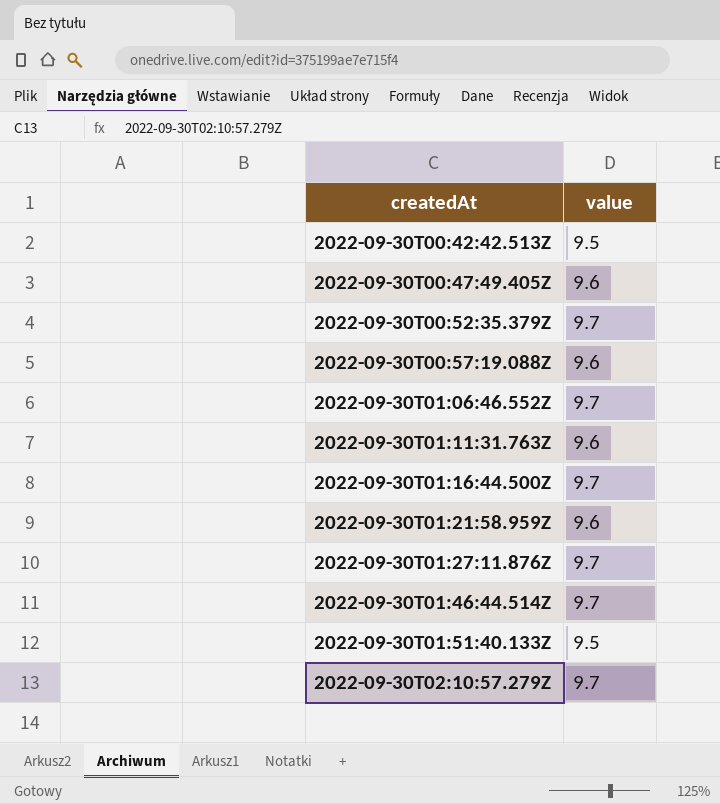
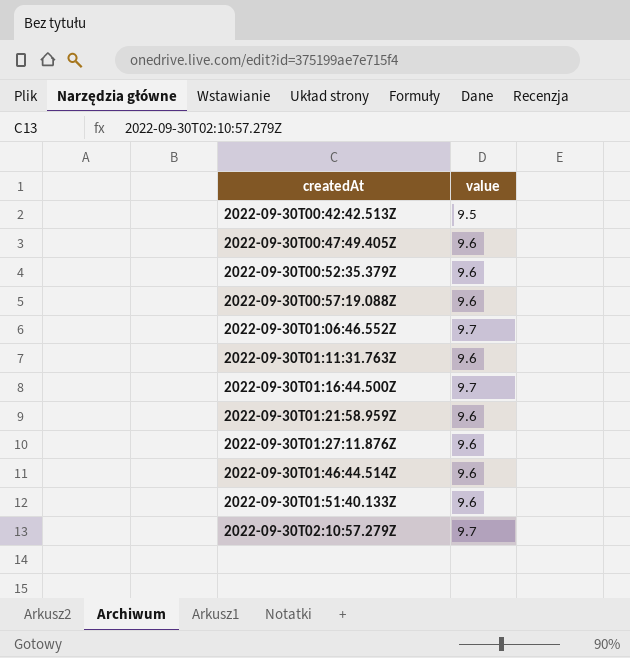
2022-09-30T00:52:35.379Z | value: 9.7 -> 9.6
2022-09-30T01:27:11.876Z | value: 9.7 -> 9.6
2022-09-30T01:46:44.514Z | value: 9.7 -> 9.6
2022-09-30T01:51:40.133Z | value: 9.5 -> 9.6

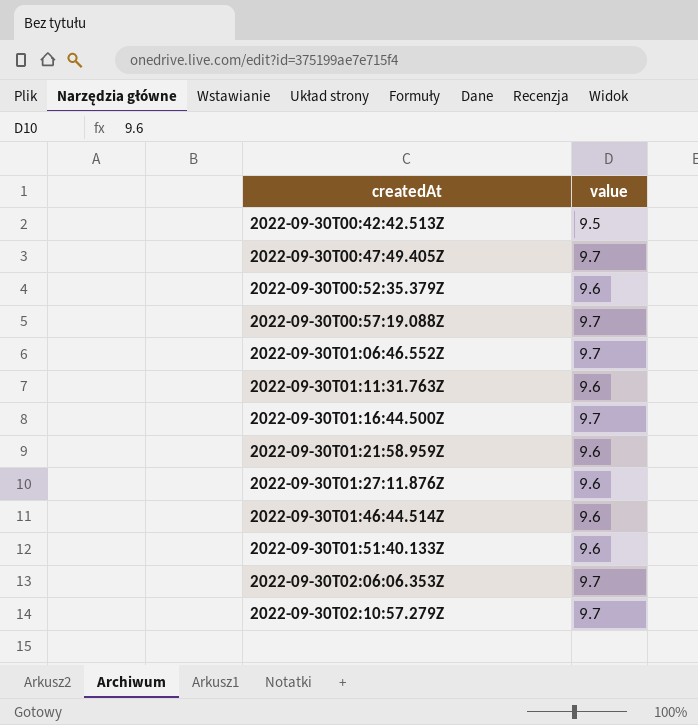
2022-09-30T00:47:49.405Z | value: 9.6 -> 9.7
2022-09-30T00:57:19.088Z | value: 9.6 -> 9.7
row 2022-09-30T02:06:06.353Z: none -> 9.7

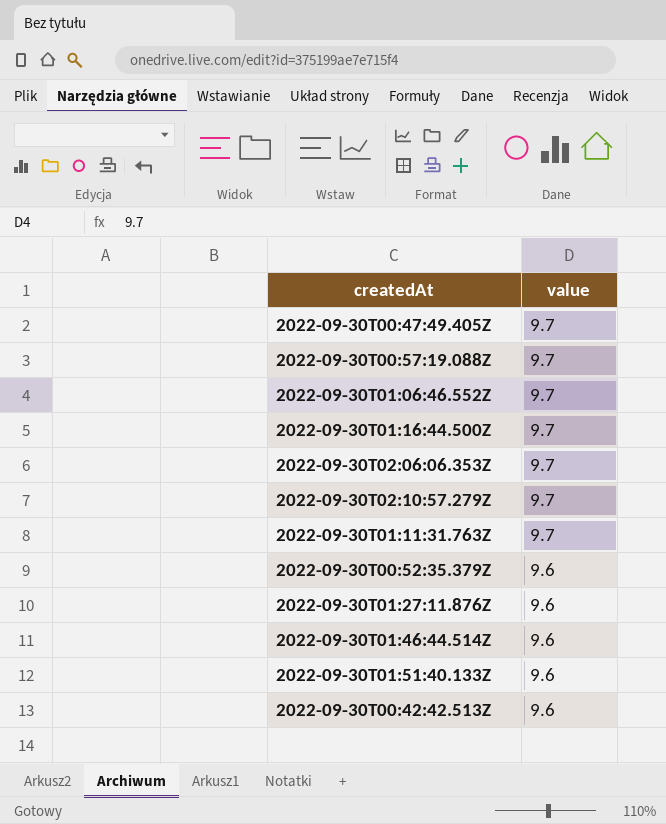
row order: createdAt ascending -> value descending
row 2022-09-30T01:21:58.959Z: 9.6 -> none
2022-09-30T01:11:31.763Z | value: 9.6 -> 9.7
2022-09-30T00:42:42.513Z | value: 9.5 -> 9.6

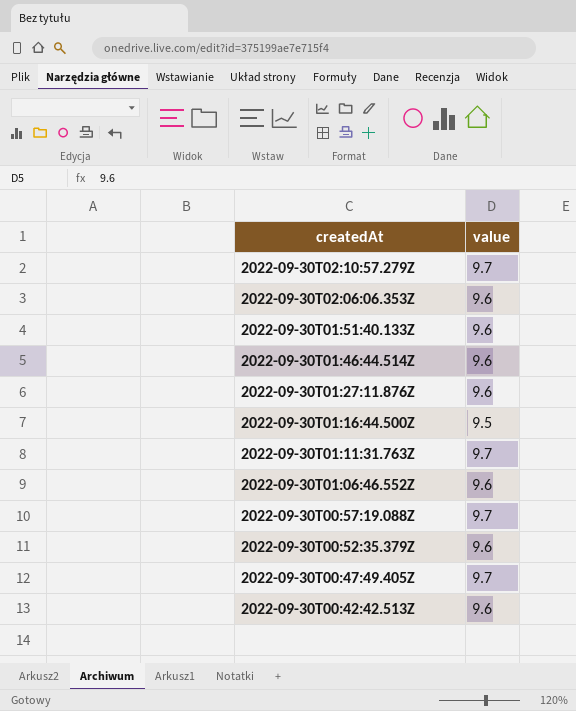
row order: value descending -> createdAt descending
2022-09-30T02:06:06.353Z | value: 9.7 -> 9.6
2022-09-30T01:16:44.500Z | value: 9.7 -> 9.5
2022-09-30T01:06:46.552Z | value: 9.7 -> 9.6

